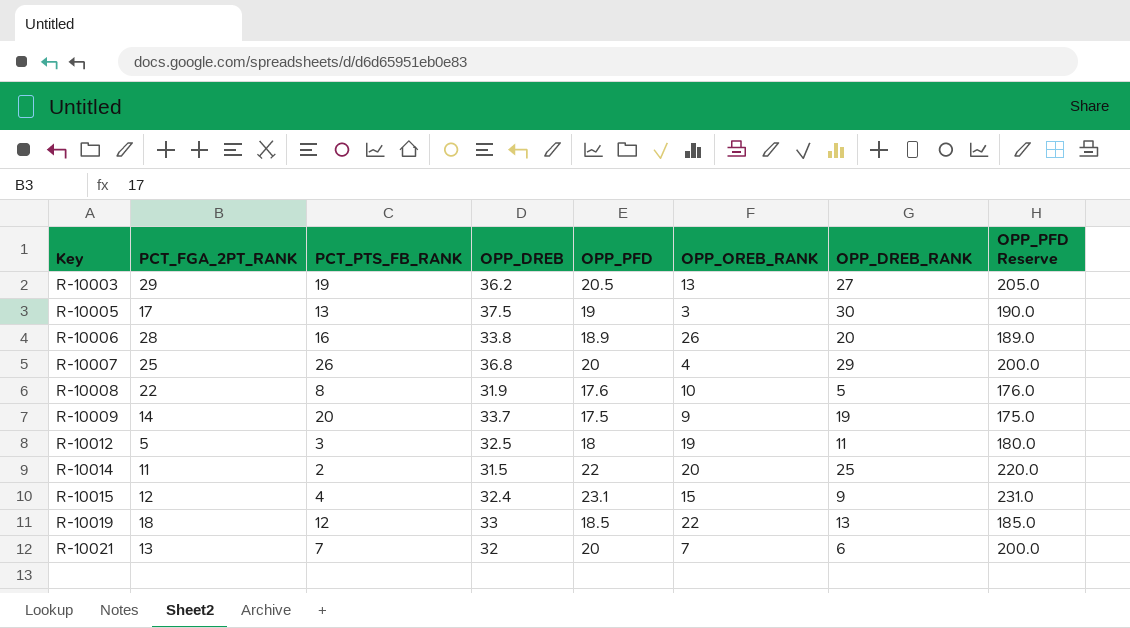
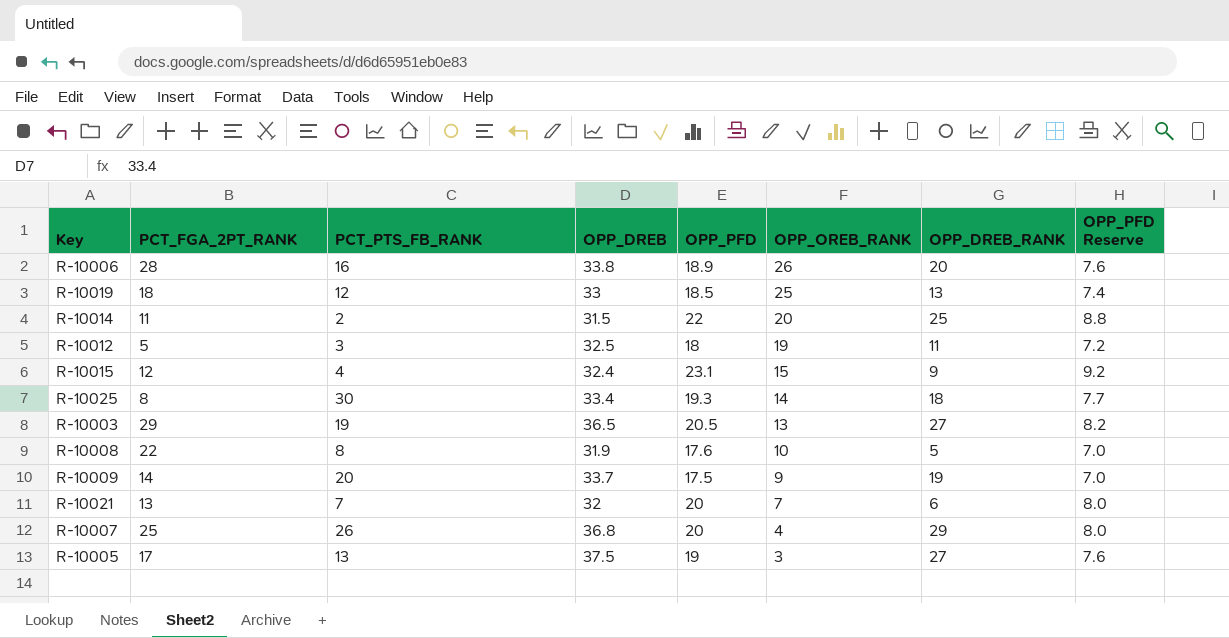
row order: Key ascending -> OPP_OREB_RANK descending
column OPP_PFD Reserve | formula: [OPP_PFD] * 10 -> [OPP_PFD] * 0.4
R-10019 | OPP_OREB_RANK: 22 -> 25
row R-10025: none -> 8 | 30 | 33.4 | 19.3 | 14 | 18 | 7.7
R-10003 | OPP_DREB: 36.2 -> 36.5
R-10005 | OPP_DREB_RANK: 30 -> 27

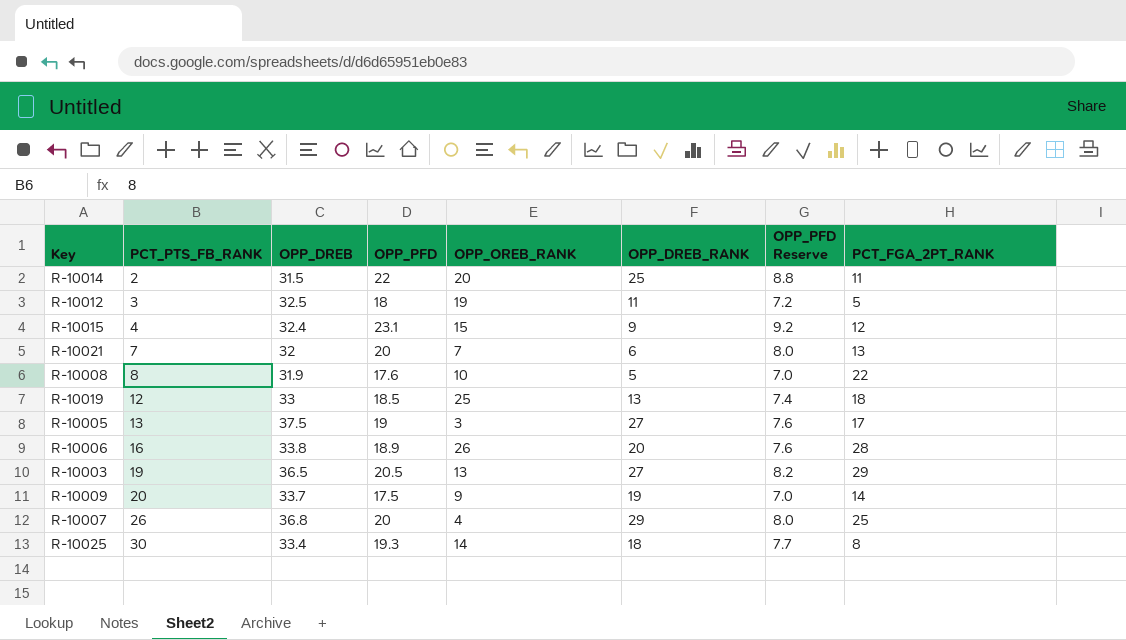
row order: OPP_OREB_RANK descending -> PCT_PTS_FB_RANK ascending
column PCT_FGA_2PT_RANK | position: 2 -> 8

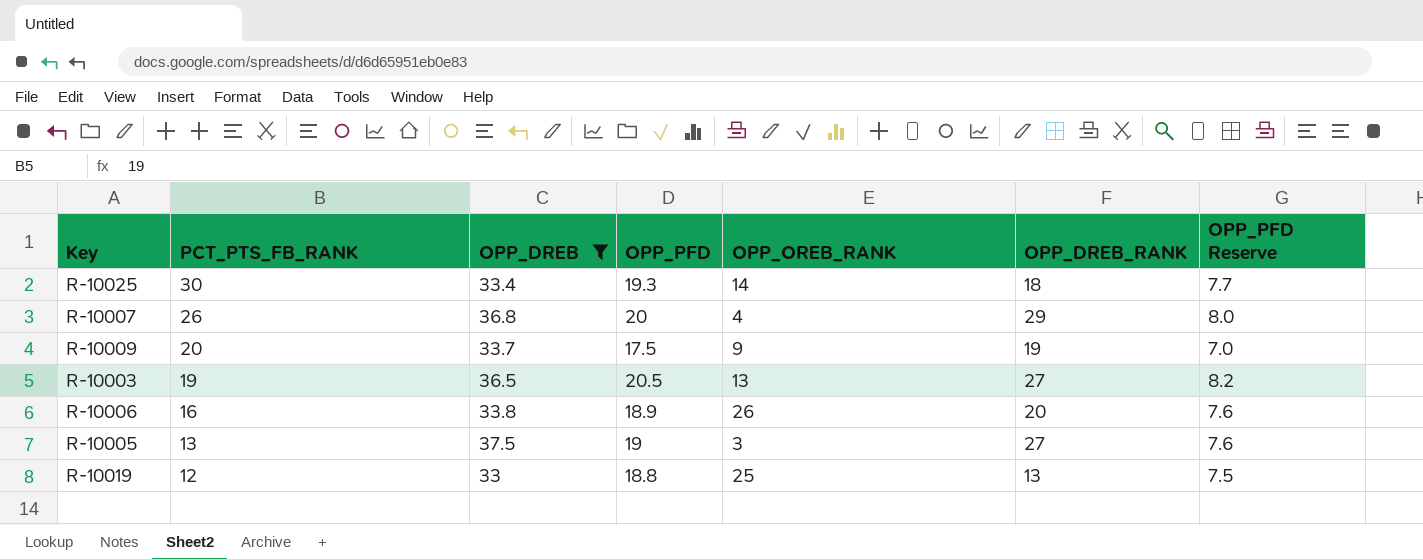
filter: none -> OPP_DREB >= 33
row order: PCT_PTS_FB_RANK ascending -> PCT_PTS_FB_RANK descending
column PCT_FGA_2PT_RANK | position: 8 -> none
R-10019 | OPP_PFD: 18.5 -> 18.8
R-10019 | OPP_PFD Reserve: 7.4 -> 7.5

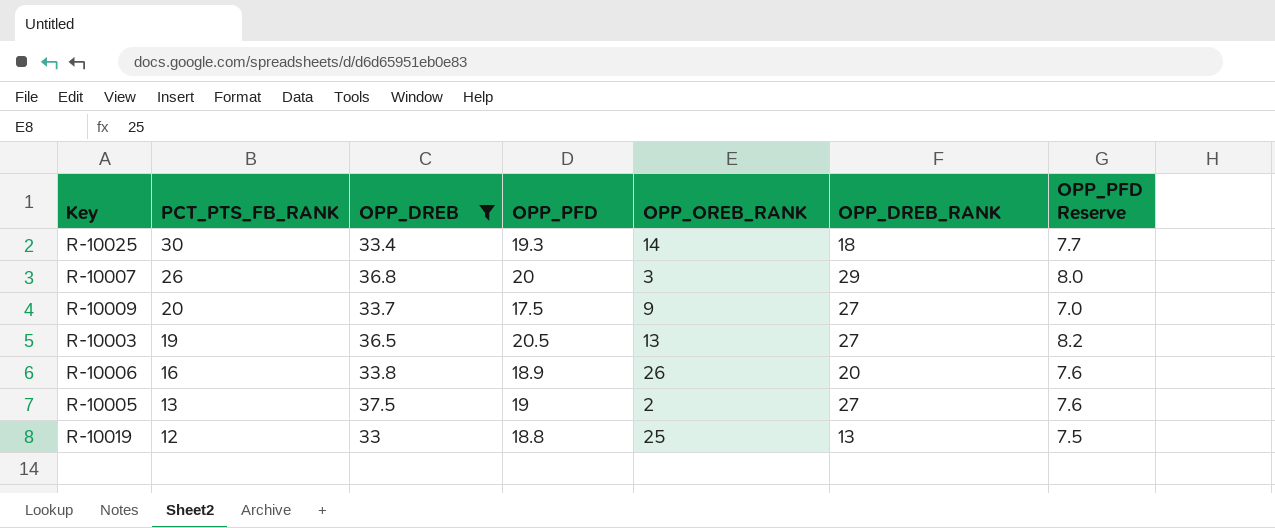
R-10007 | OPP_OREB_RANK: 4 -> 3
R-10009 | OPP_DREB_RANK: 19 -> 27
R-10005 | OPP_OREB_RANK: 3 -> 2

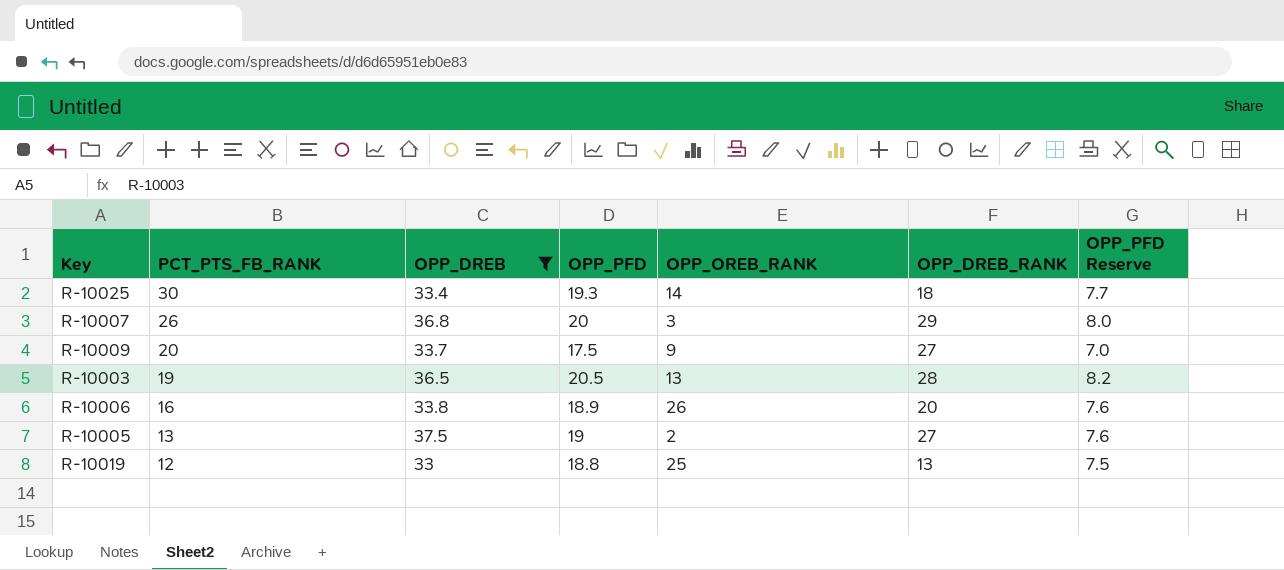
R-10003 | OPP_DREB_RANK: 27 -> 28

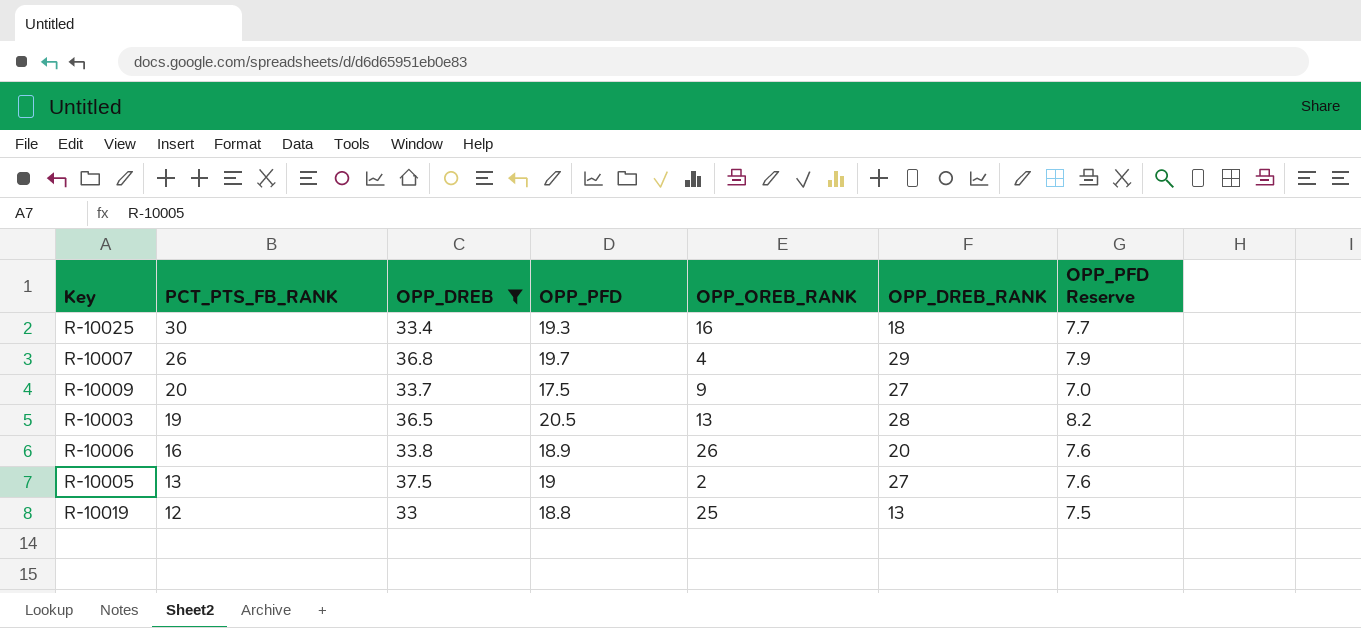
R-10025 | OPP_OREB_RANK: 14 -> 16
R-10007 | OPP_PFD: 20 -> 19.7
R-10007 | OPP_OREB_RANK: 3 -> 4
R-10007 | OPP_PFD Reserve: 8.0 -> 7.9

